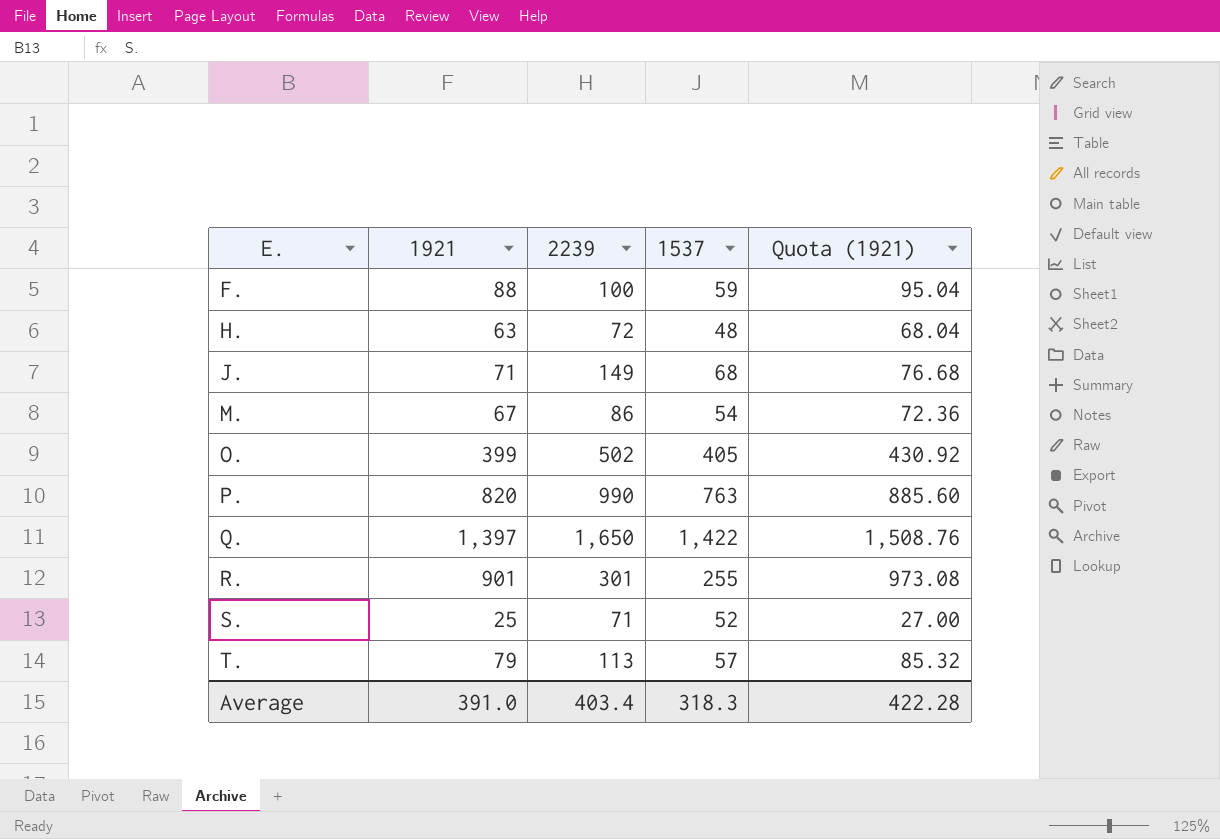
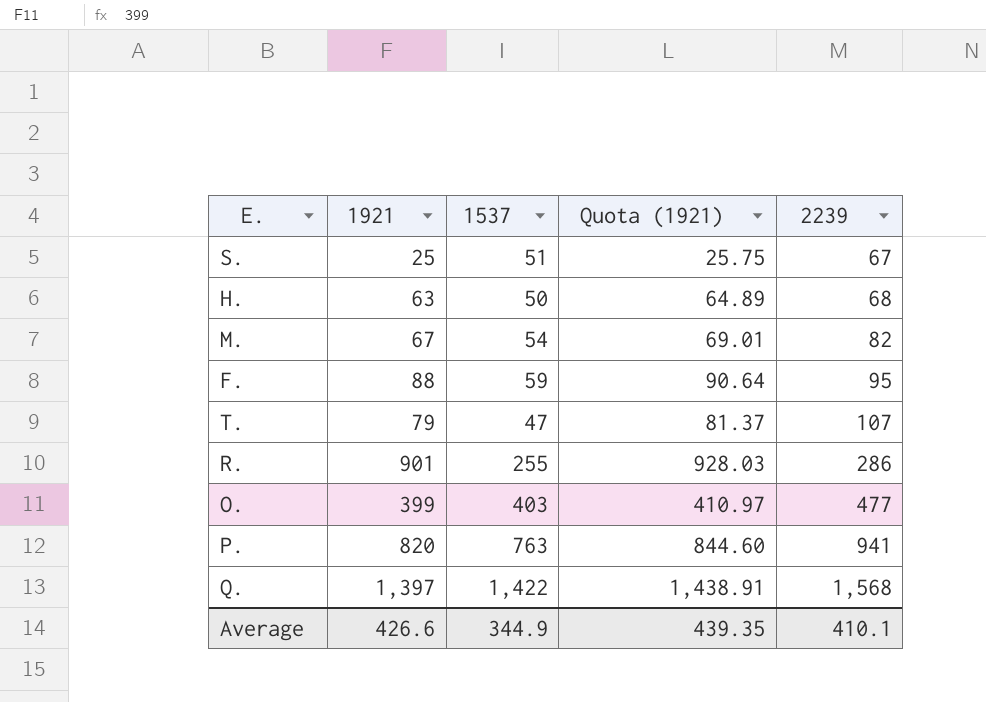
row order: E. ascending -> 2239 ascending
column Quota (1921) | formula: [1921] * 1.08 -> [1921] * 1.03
column 2239 | position: 3 -> 5
row J.: 71 | 149 | 68 | 76.68 -> none
S. | 1537: 52 -> 51
S. | 2239: 71 -> 67
H. | 1537: 48 -> 50
H. | 2239: 72 -> 68
M. | 2239: 86 -> 82
F. | 2239: 100 -> 95
T. | 1537: 57 -> 47
T. | 2239: 113 -> 107
R. | 2239: 301 -> 286
O. | 1537: 405 -> 403
O. | 2239: 502 -> 477
P. | 2239: 990 -> 941
Q. | 2239: 1,650 -> 1,568
Average | 1921: 391.0 -> 426.6
Average | 1537: 318.3 -> 344.9
Average | Quota (1921): 422.28 -> 439.35
Average | 2239: 403.4 -> 410.1

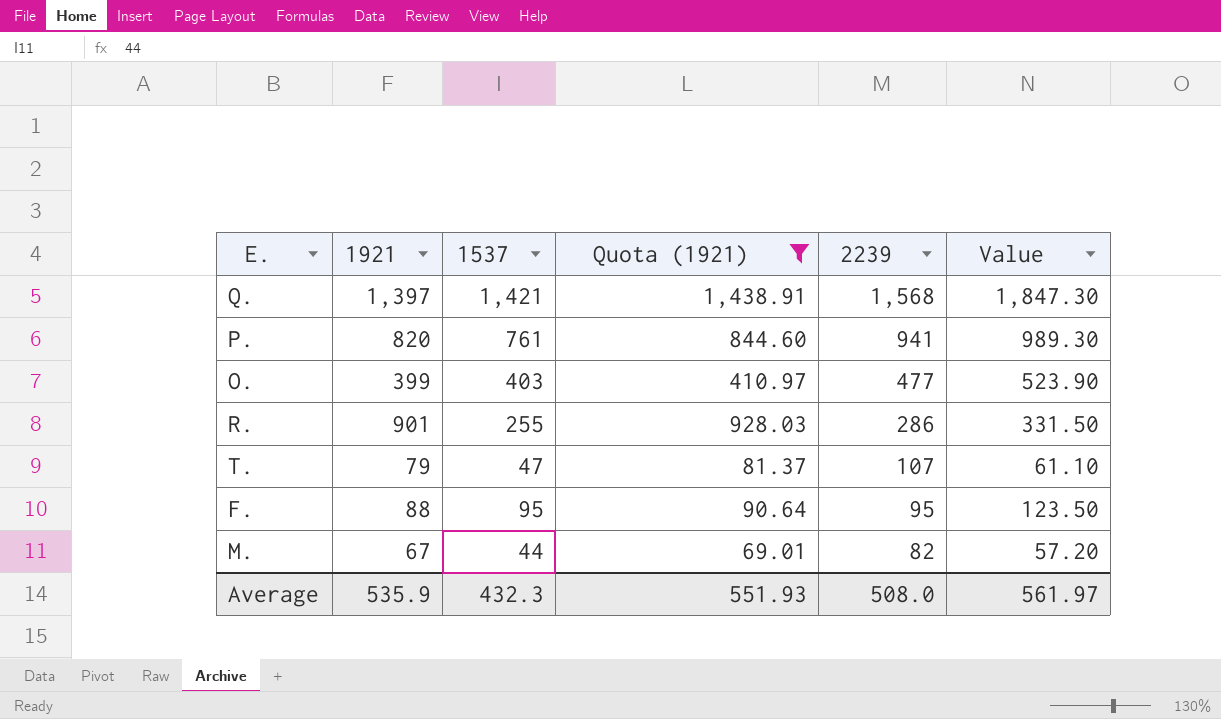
filter: none -> Quota (1921) >= 69.01
row order: 2239 ascending -> 2239 descending
column Value | formula: none -> [1537] * 1.3
Q. | 1537: 1,422 -> 1,421
P. | 1537: 763 -> 761
F. | 1537: 59 -> 95
M. | 1537: 54 -> 44
Average | 1921: 426.6 -> 535.9
Average | 1537: 344.9 -> 432.3
Average | Quota (1921): 439.35 -> 551.93
Average | 2239: 410.1 -> 508.0

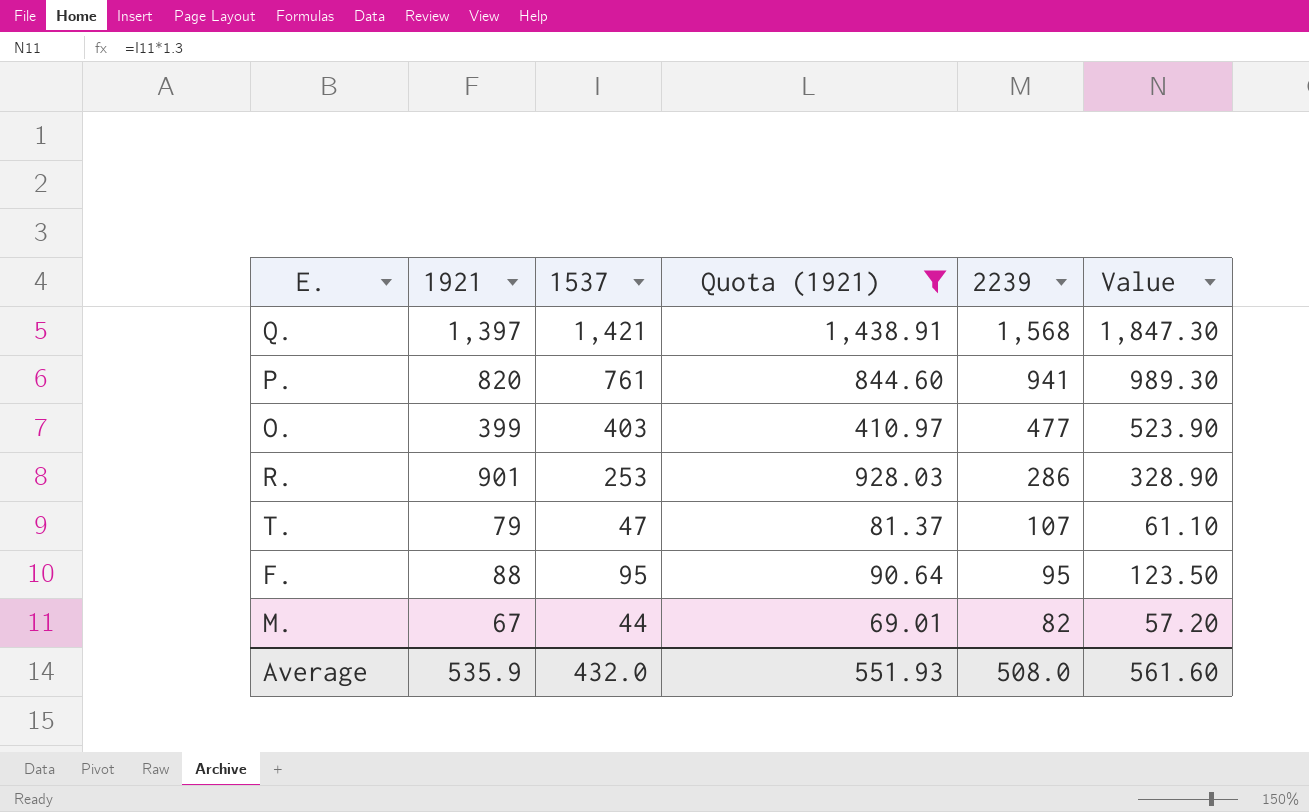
R. | 1537: 255 -> 253
R. | Value: 331.50 -> 328.90
Average | 1537: 432.3 -> 432.0
Average | Value: 561.97 -> 561.60

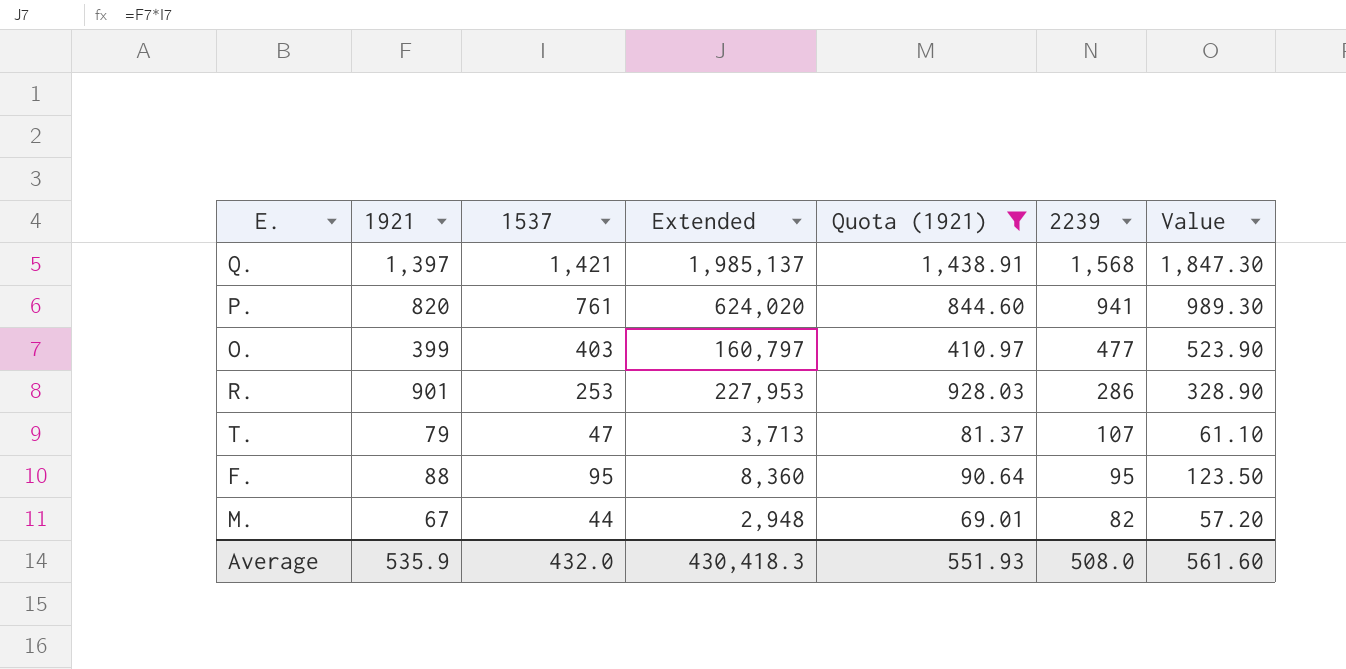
column Extended | formula: none -> [1921] * [1537]

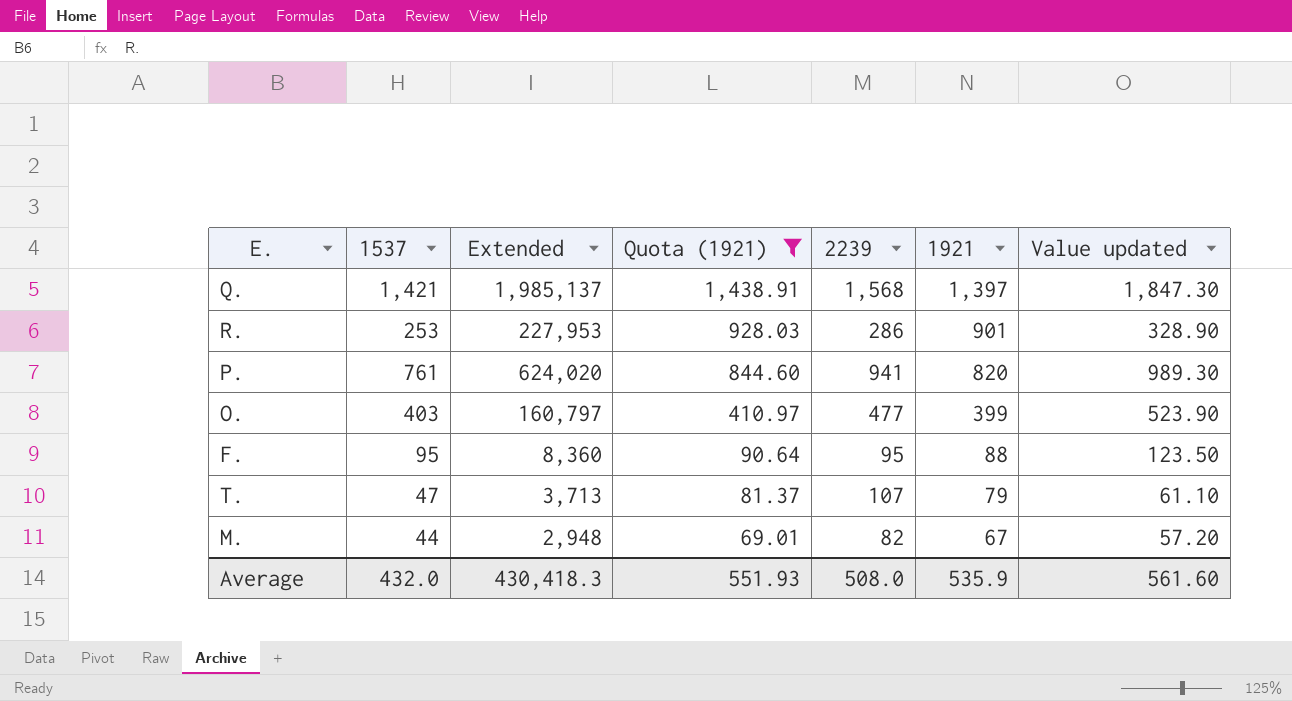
row order: 2239 descending -> Quota (1921) descending
column 1921 | position: 2 -> 6
column name: Value -> Value updated

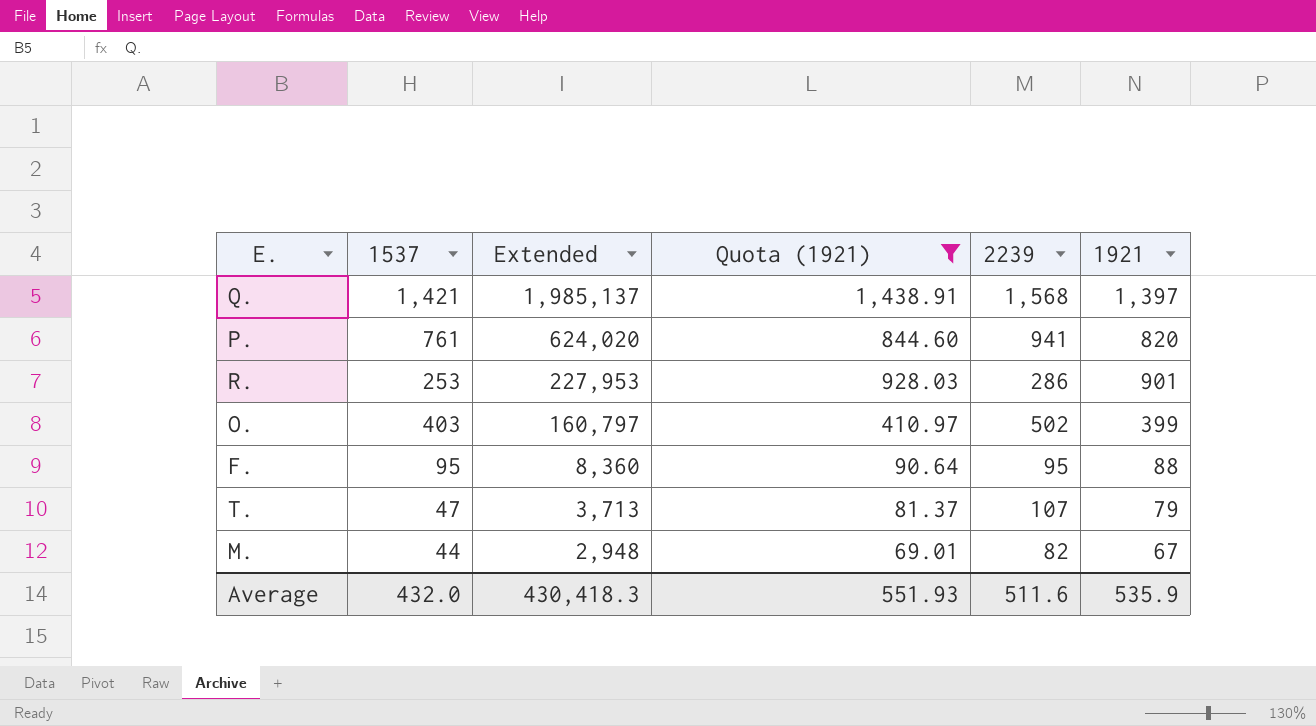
row order: Quota (1921) descending -> Extended descending
column Value updated | formula: [1537] * 1.3 -> none
O. | 2239: 477 -> 502
Average | 2239: 508.0 -> 511.6

